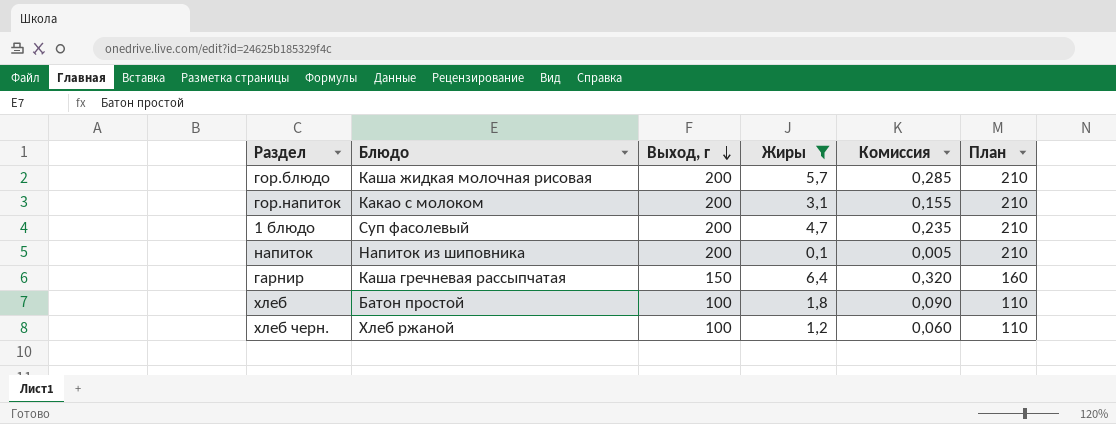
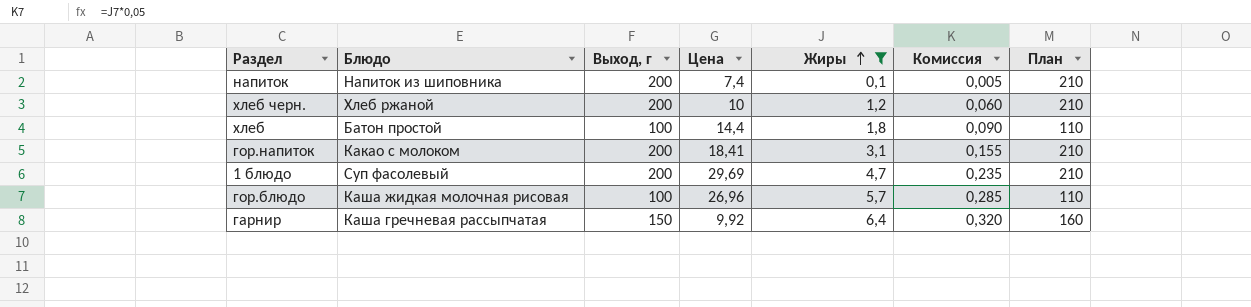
row order: Выход, г descending -> Жиры ascending
column Цена | position: none -> 4
хлеб черн. | Выход, г: 100 -> 200
хлеб черн. | План: 110 -> 210
гор.блюдо | Выход, г: 200 -> 100
гор.блюдо | План: 210 -> 110

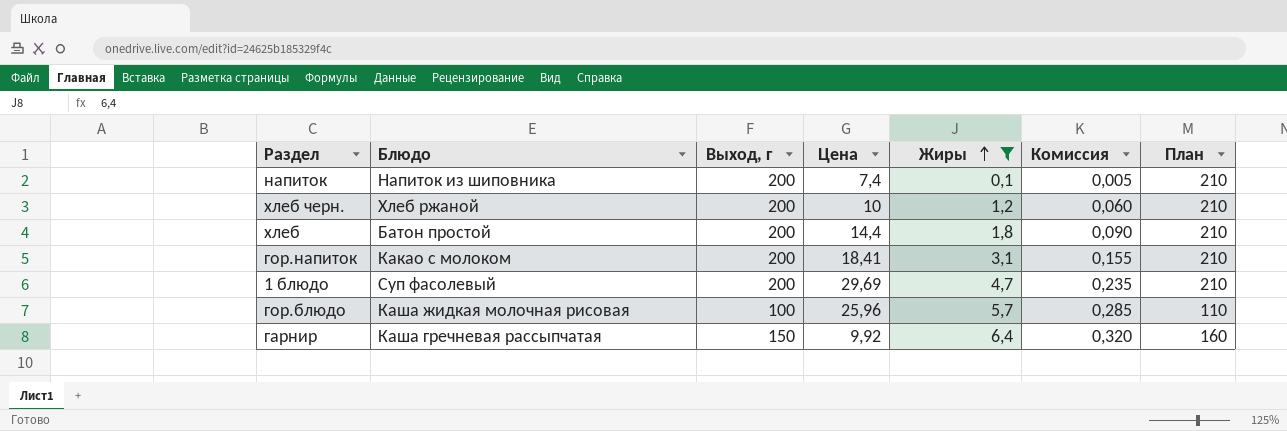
хлеб | Выход, г: 100 -> 200
хлеб | План: 110 -> 210
гор.блюдо | Цена: 26,96 -> 25,96

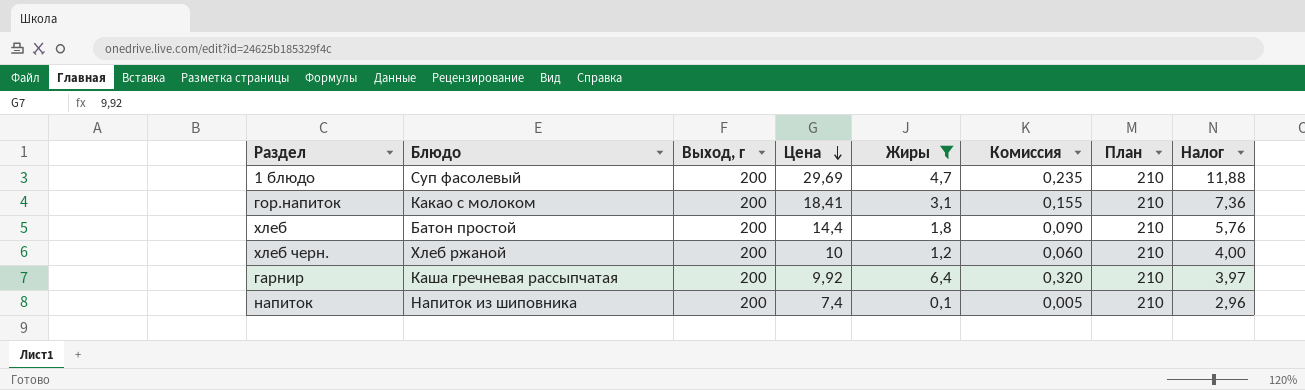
row order: Жиры ascending -> Цена descending
column Налог | formula: none -> [Цена] * 0,4
row гор.блюдо: Каша жидкая молочная рисовая | 100 | 25,96 | 5,7 | 0,285 | 110 -> none
гарнир | Выход, г: 150 -> 200
гарнир | План: 160 -> 210

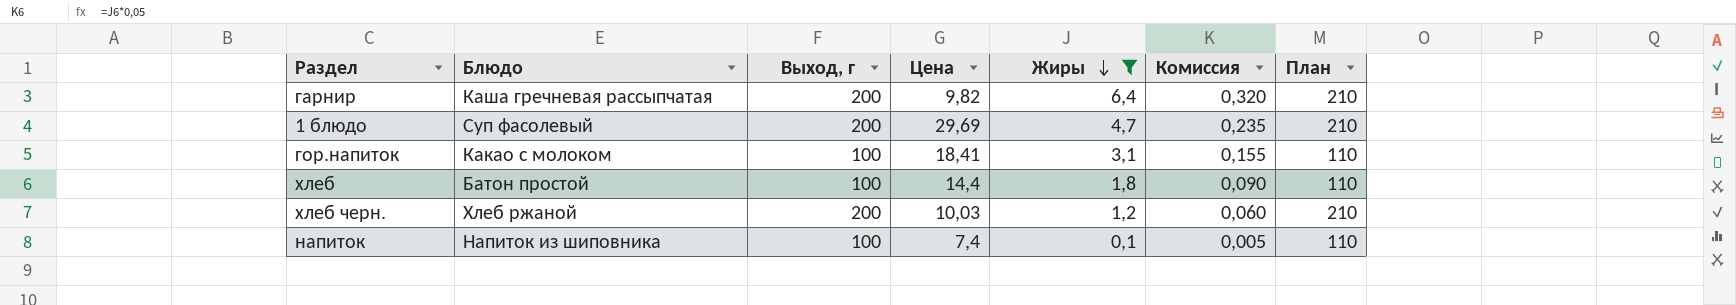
row order: Цена descending -> Жиры descending
column Налог | formula: [Цена] * 0,4 -> none
гарнир | Цена: 9,92 -> 9,82
гор.напиток | Выход, г: 200 -> 100
гор.напиток | План: 210 -> 110
хлеб | Выход, г: 200 -> 100
хлеб | План: 210 -> 110
хлеб черн. | Цена: 10 -> 10,03
напиток | Выход, г: 200 -> 100
напиток | План: 210 -> 110

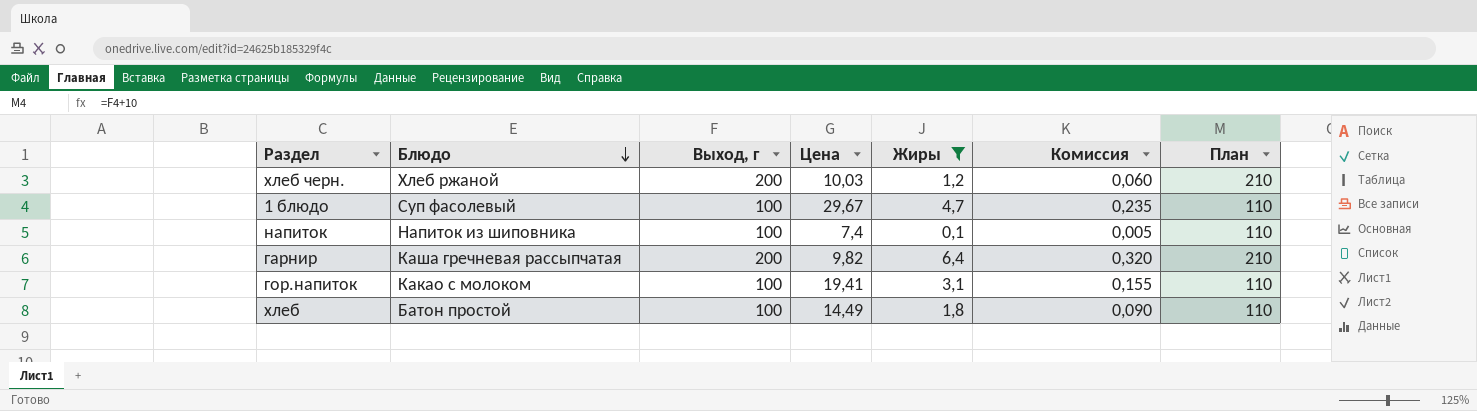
row order: Жиры descending -> Блюдо descending
1 блюдо | Выход, г: 200 -> 100
1 блюдо | Цена: 29,69 -> 29,67
1 блюдо | План: 210 -> 110
гор.напиток | Цена: 18,41 -> 19,41
хлеб | Цена: 14,4 -> 14,49

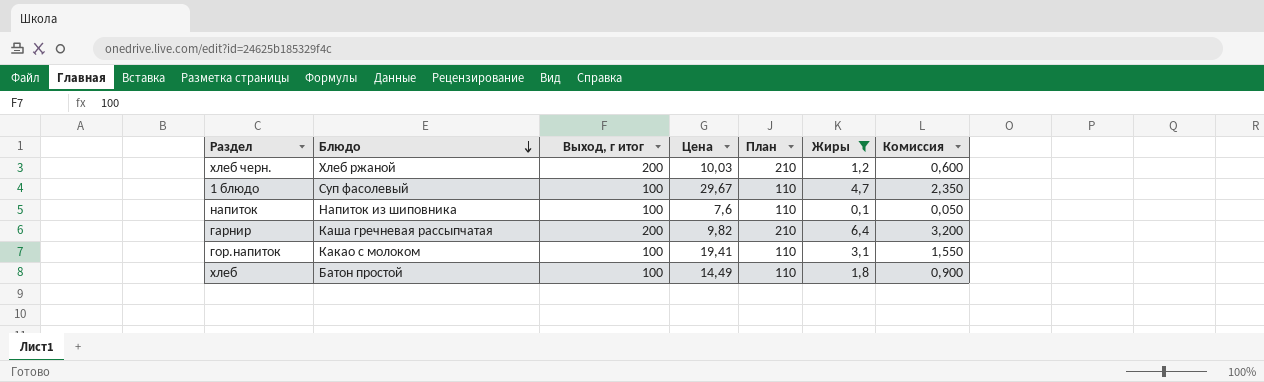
column name: Выход, г -> Выход, г итог
column План | position: 7 -> 5
column Комиссия | formula: [Жиры] * 0,05 -> [Жиры] * 0,5
напиток | Цена: 7,4 -> 7,6

